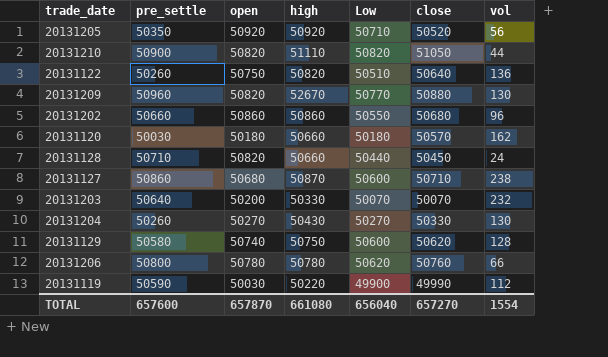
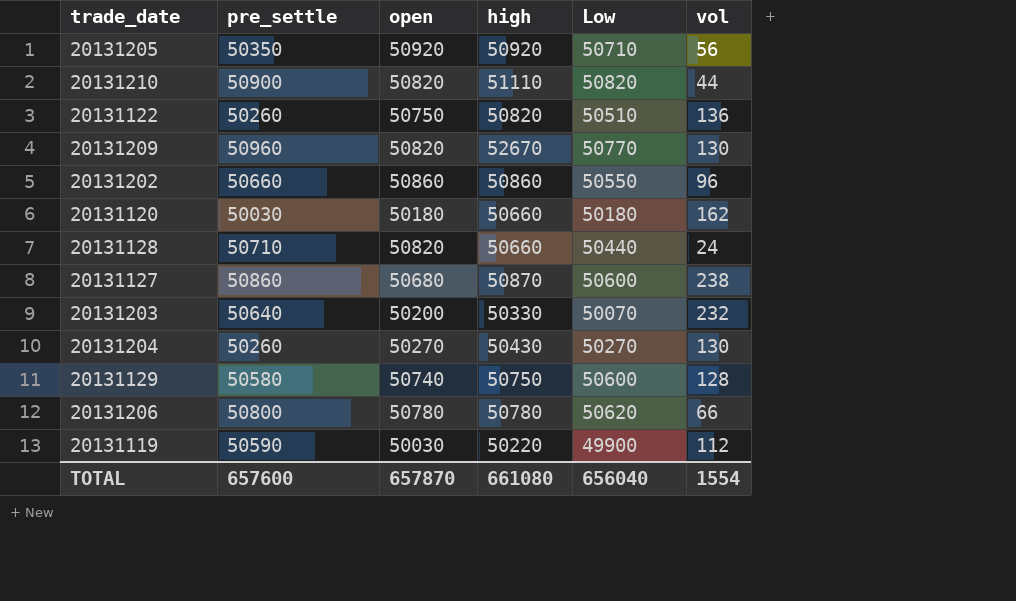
column close | position: 6 -> none

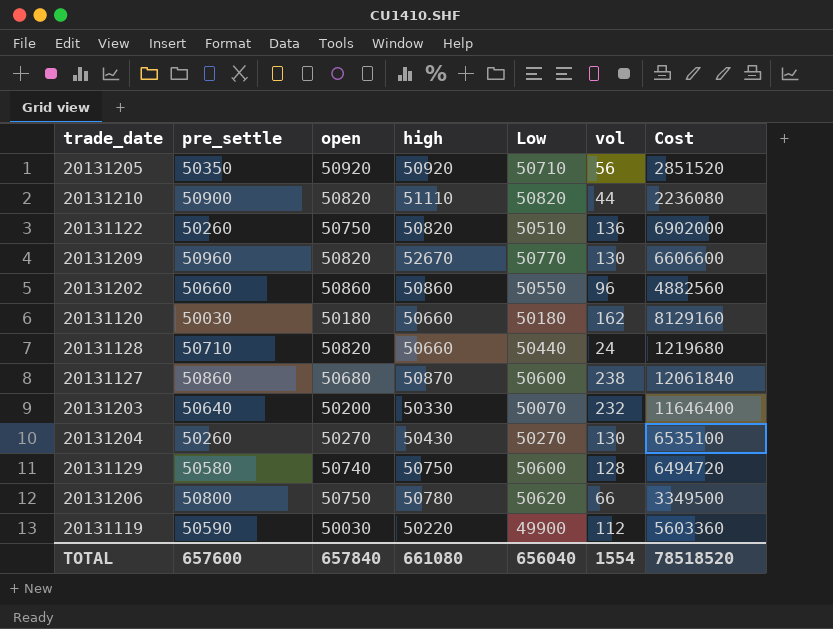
column Cost | formula: none -> [open] * [vol]
20131206 | open: 50780 -> 50750
TOTAL | open: 657870 -> 657840

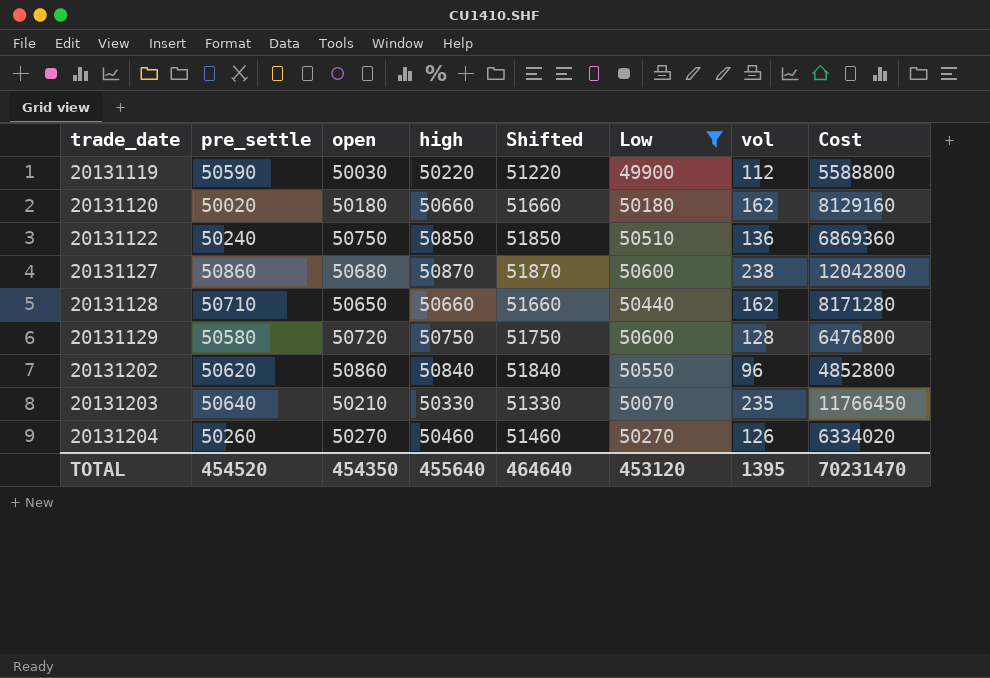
filter: none -> Low <= 50600
row order: none -> trade_date ascending
column Shifted | formula: none -> [high] + 1000
column Cost | formula: [open] * [vol] -> [Low] * [vol]
20131120 | pre_settle: 50030 -> 50020
20131122 | pre_settle: 50260 -> 50240
20131122 | high: 50820 -> 50850
20131128 | open: 50820 -> 50650
20131128 | vol: 24 -> 162
20131129 | open: 50740 -> 50720
20131202 | pre_settle: 50660 -> 50620
20131202 | high: 50860 -> 50840
20131203 | open: 50200 -> 50210
20131203 | vol: 232 -> 235
20131204 | high: 50430 -> 50460
20131204 | vol: 130 -> 126
TOTAL | pre_settle: 657600 -> 454520
TOTAL | open: 657840 -> 454350
TOTAL | high: 661080 -> 455640
TOTAL | Low: 656040 -> 453120
TOTAL | vol: 1554 -> 1395
TOTAL | Cost: 78518520 -> 70231470

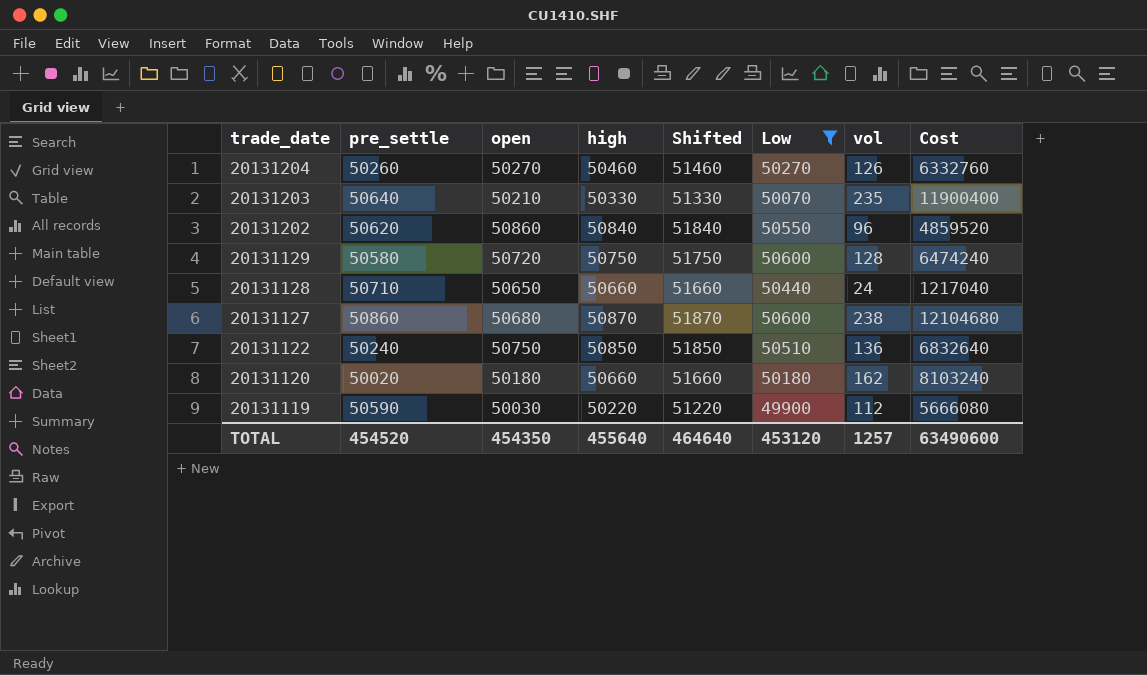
row order: trade_date ascending -> trade_date descending
column Cost | formula: [Low] * [vol] -> [pre_settle] * [vol]
20131128 | vol: 162 -> 24
TOTAL | vol: 1395 -> 1257
TOTAL | Cost: 70231470 -> 63490600

